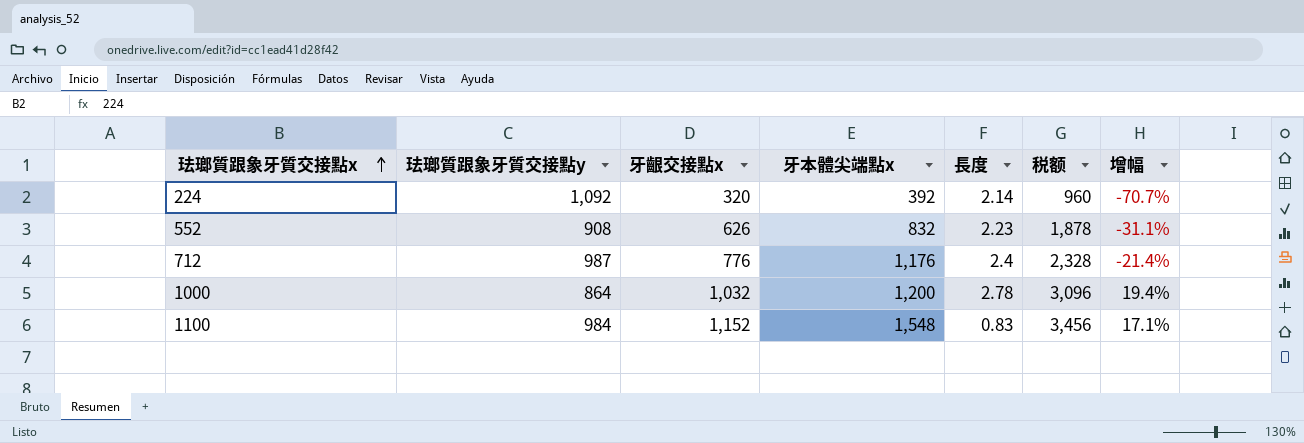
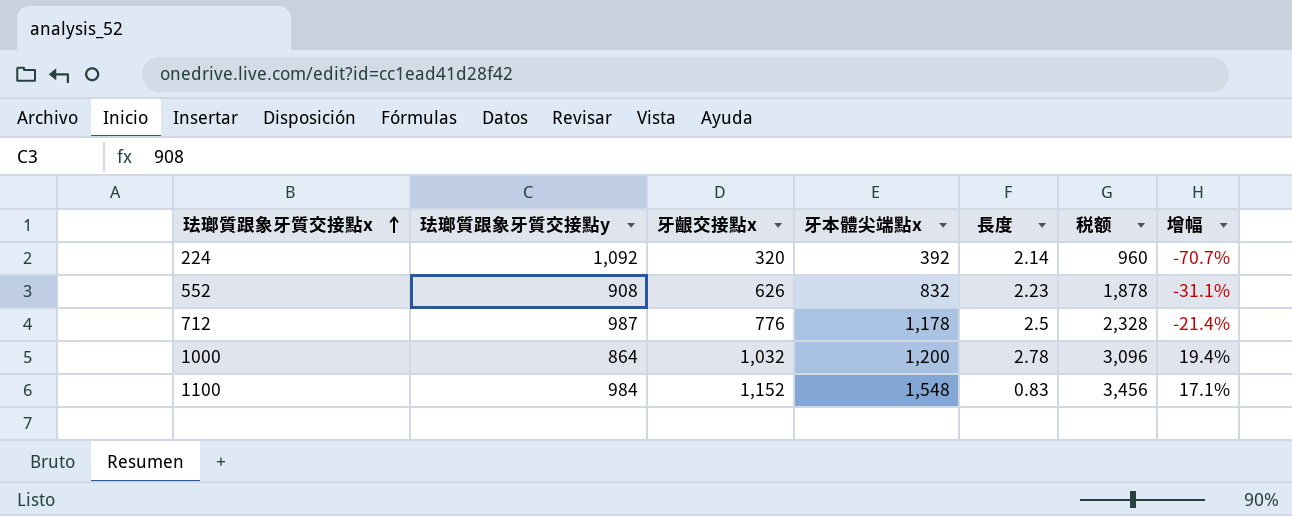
712 | 牙本體尖端點x: 1,176 -> 1,178
712 | 長度: 2.4 -> 2.5

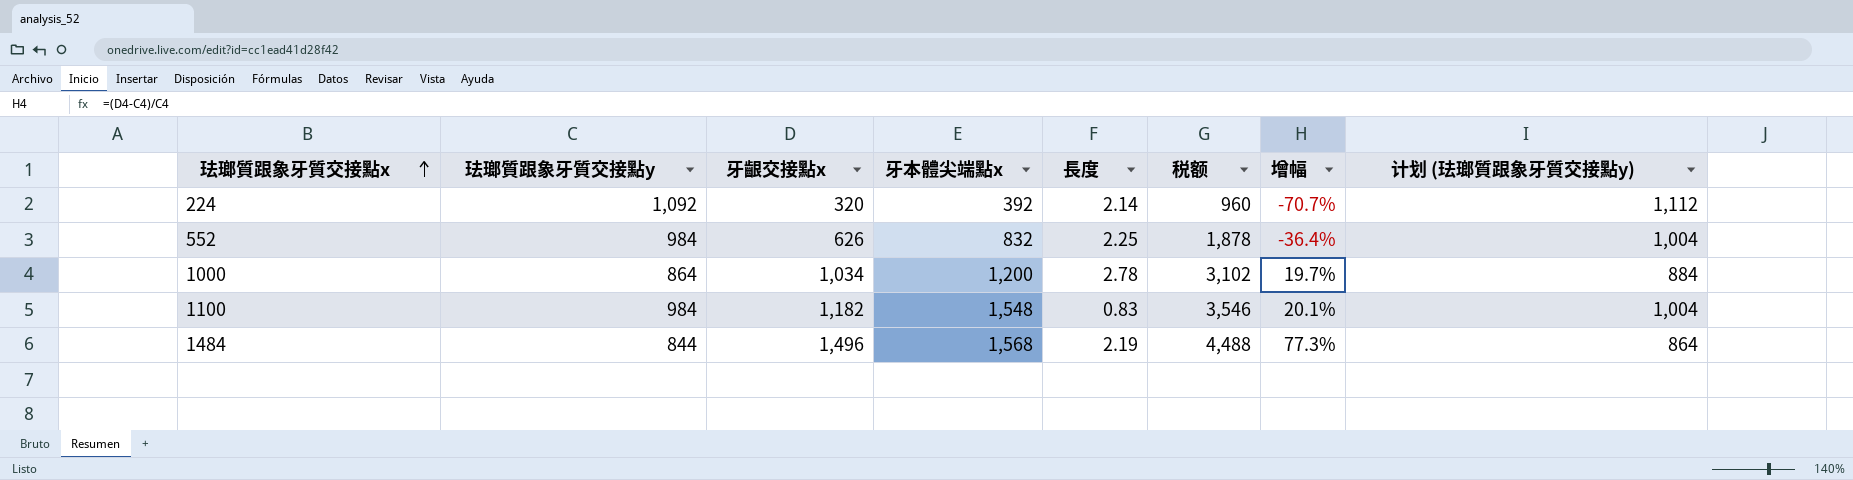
column 计划 (珐瑯質跟象牙質交接點y) | formula: none -> [珐瑯質跟象牙質交接點y] + 20
row 712: 987 | 776 | 1,178 | 2.5 | 2,328 | -21.4% -> none
552 | 珐瑯質跟象牙質交接點y: 908 -> 984
552 | 長度: 2.23 -> 2.25
552 | 增幅: -31.1% -> -36.4%
1000 | 牙齦交接點x: 1,032 -> 1,034
1000 | 税额: 3,096 -> 3,102
1000 | 增幅: 19.4% -> 19.7%
1100 | 牙齦交接點x: 1,152 -> 1,182
1100 | 税额: 3,456 -> 3,546
1100 | 增幅: 17.1% -> 20.1%
row 1484: none -> 844 | 1,496 | 1,568 | 2.19 | 4,488 | 77.3% | 864

